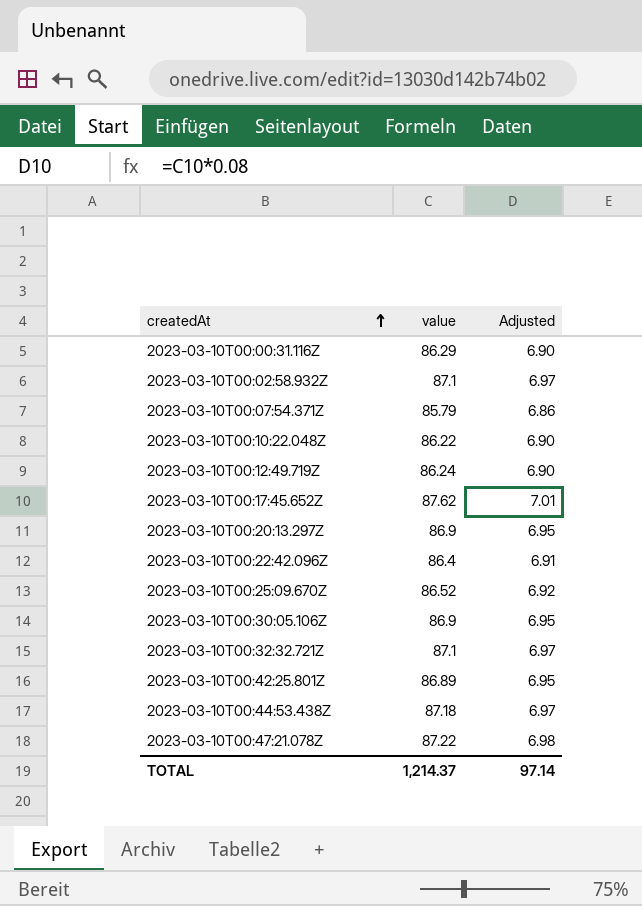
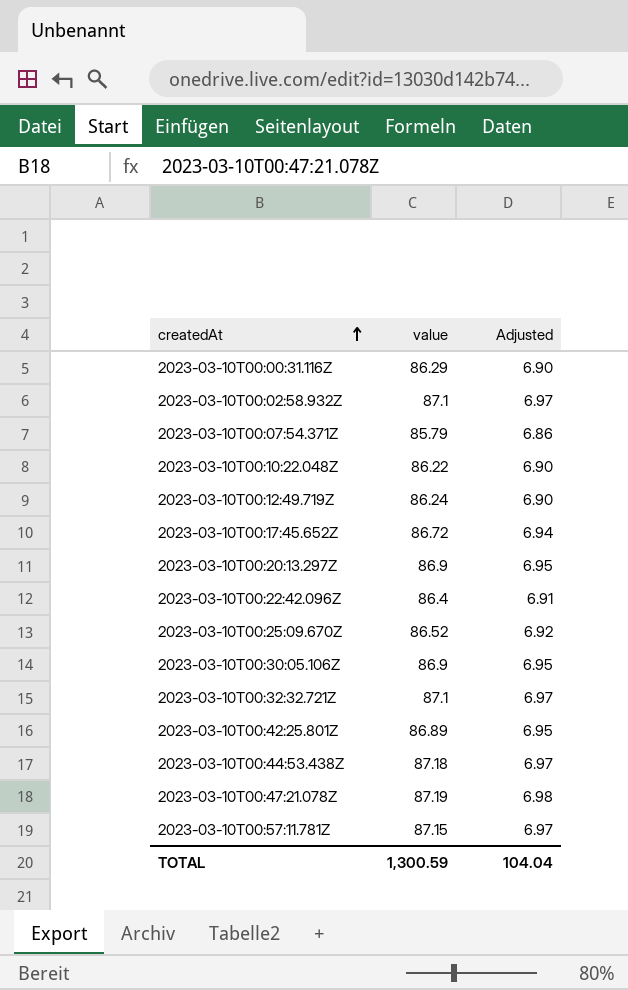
2023-03-10T00:17:45.652Z | value: 87.62 -> 86.72
2023-03-10T00:17:45.652Z | Adjusted: 7.01 -> 6.94
2023-03-10T00:47:21.078Z | value: 87.22 -> 87.19
row 2023-03-10T00:57:11.781Z: none -> 87.15 | 6.97
TOTAL | value: 1,214.37 -> 1,300.59
TOTAL | Adjusted: 97.14 -> 104.04

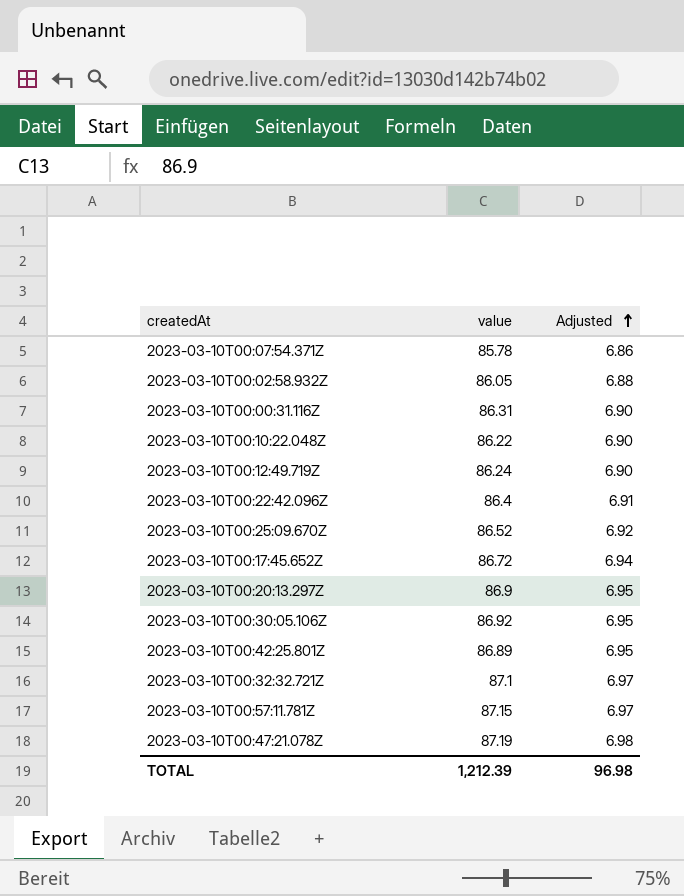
row order: createdAt ascending -> Adjusted ascending
row 2023-03-10T00:44:53.438Z: 87.18 | 6.97 -> none
2023-03-10T00:07:54.371Z | value: 85.79 -> 85.78
2023-03-10T00:02:58.932Z | value: 87.1 -> 86.05
2023-03-10T00:02:58.932Z | Adjusted: 6.97 -> 6.88
2023-03-10T00:00:31.116Z | value: 86.29 -> 86.31
2023-03-10T00:30:05.106Z | value: 86.9 -> 86.92
TOTAL | value: 1,300.59 -> 1,212.39
TOTAL | Adjusted: 104.04 -> 96.98

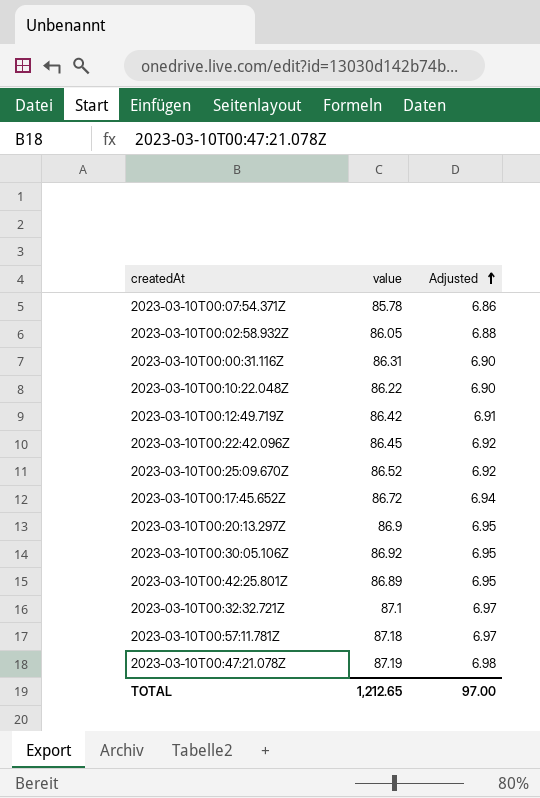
2023-03-10T00:12:49.719Z | value: 86.24 -> 86.42
2023-03-10T00:12:49.719Z | Adjusted: 6.90 -> 6.91
2023-03-10T00:22:42.096Z | value: 86.4 -> 86.45
2023-03-10T00:22:42.096Z | Adjusted: 6.91 -> 6.92
2023-03-10T00:57:11.781Z | value: 87.15 -> 87.18
TOTAL | value: 1,212.39 -> 1,212.65
TOTAL | Adjusted: 96.98 -> 97.00

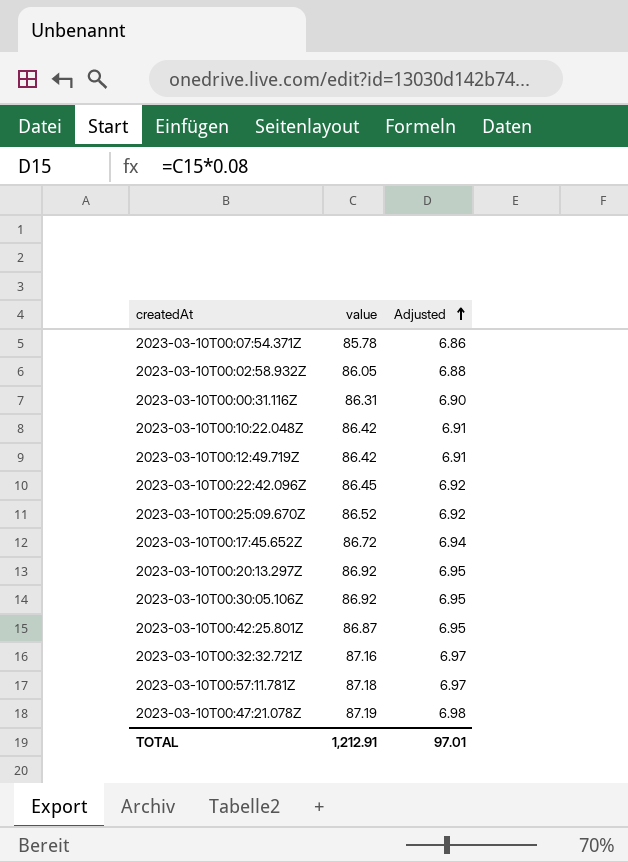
2023-03-10T00:10:22.048Z | value: 86.22 -> 86.42
2023-03-10T00:10:22.048Z | Adjusted: 6.90 -> 6.91
2023-03-10T00:20:13.297Z | value: 86.9 -> 86.92
2023-03-10T00:42:25.801Z | value: 86.89 -> 86.87
2023-03-10T00:32:32.721Z | value: 87.1 -> 87.16
TOTAL | value: 1,212.65 -> 1,212.91
TOTAL | Adjusted: 97.00 -> 97.01

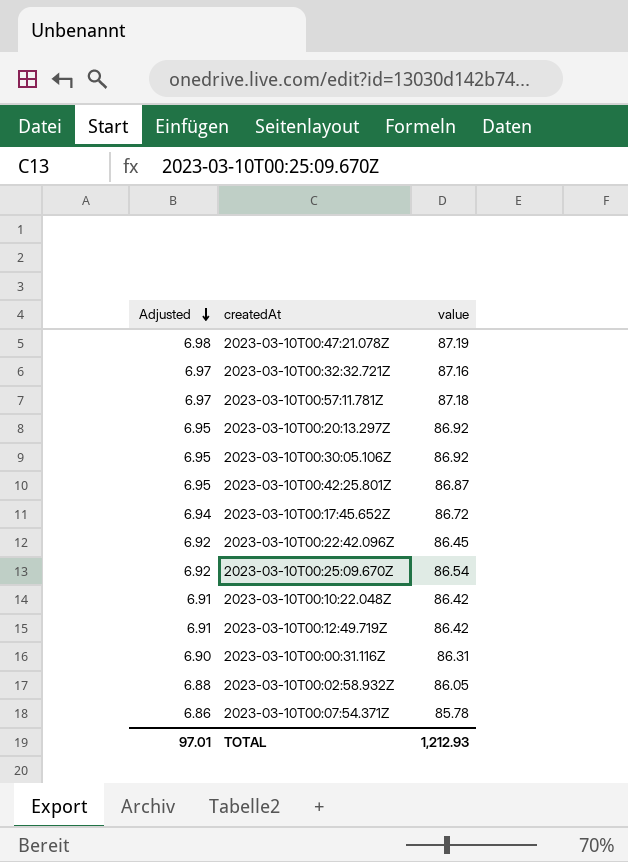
row order: Adjusted ascending -> Adjusted descending
column Adjusted | position: 3 -> 1
2023-03-10T00:25:09.670Z | value: 86.52 -> 86.54
TOTAL | value: 1,212.91 -> 1,212.93

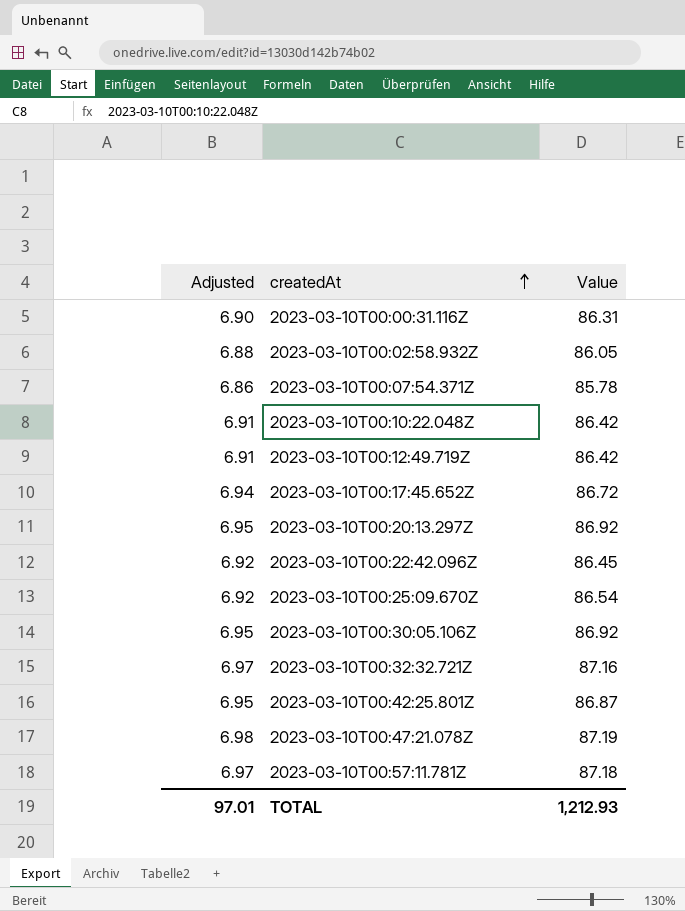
row order: Adjusted descending -> createdAt ascending
column name: value -> Value

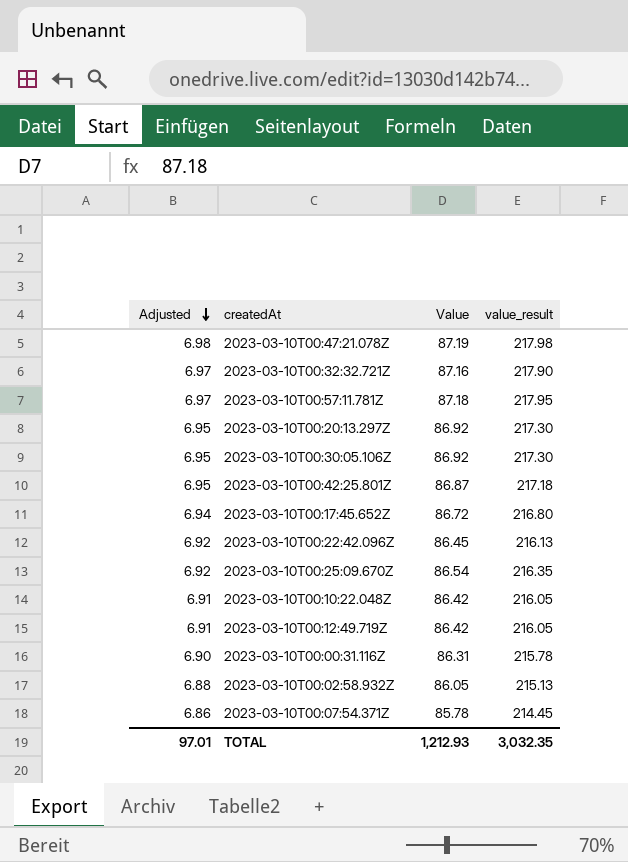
row order: createdAt ascending -> Adjusted descending
column value_result | formula: none -> [Value] * 2.5

